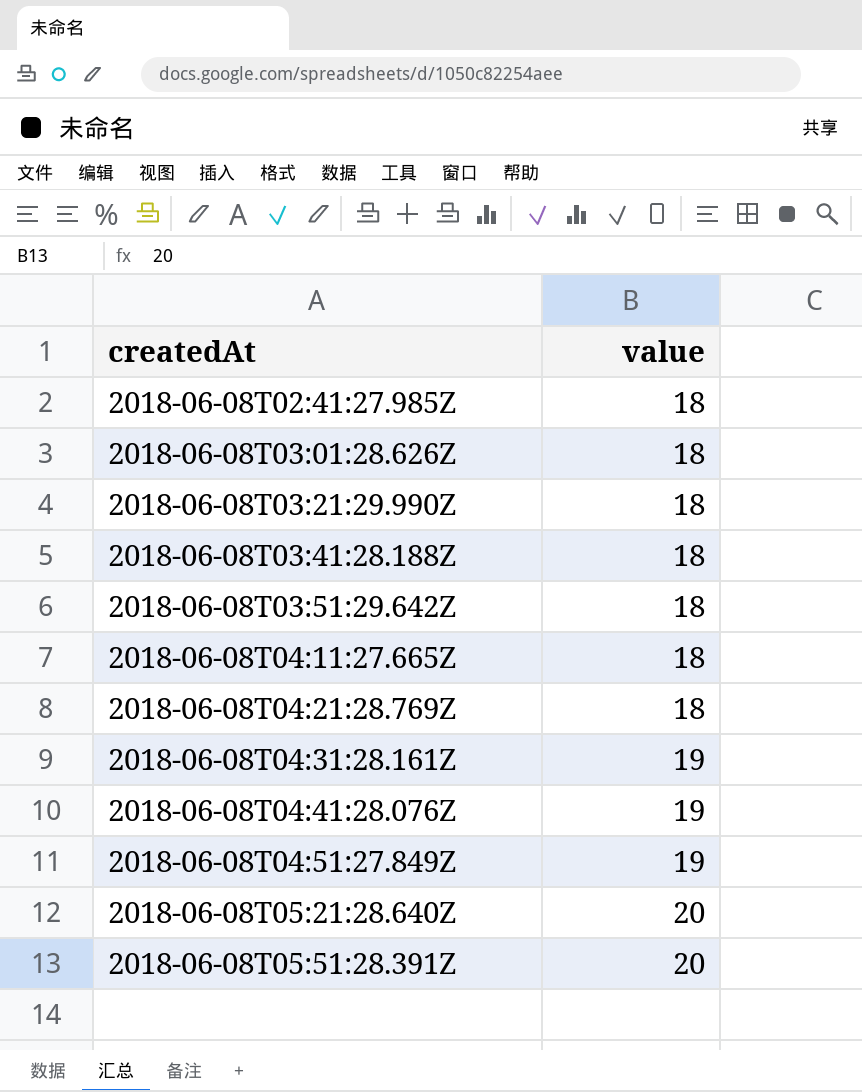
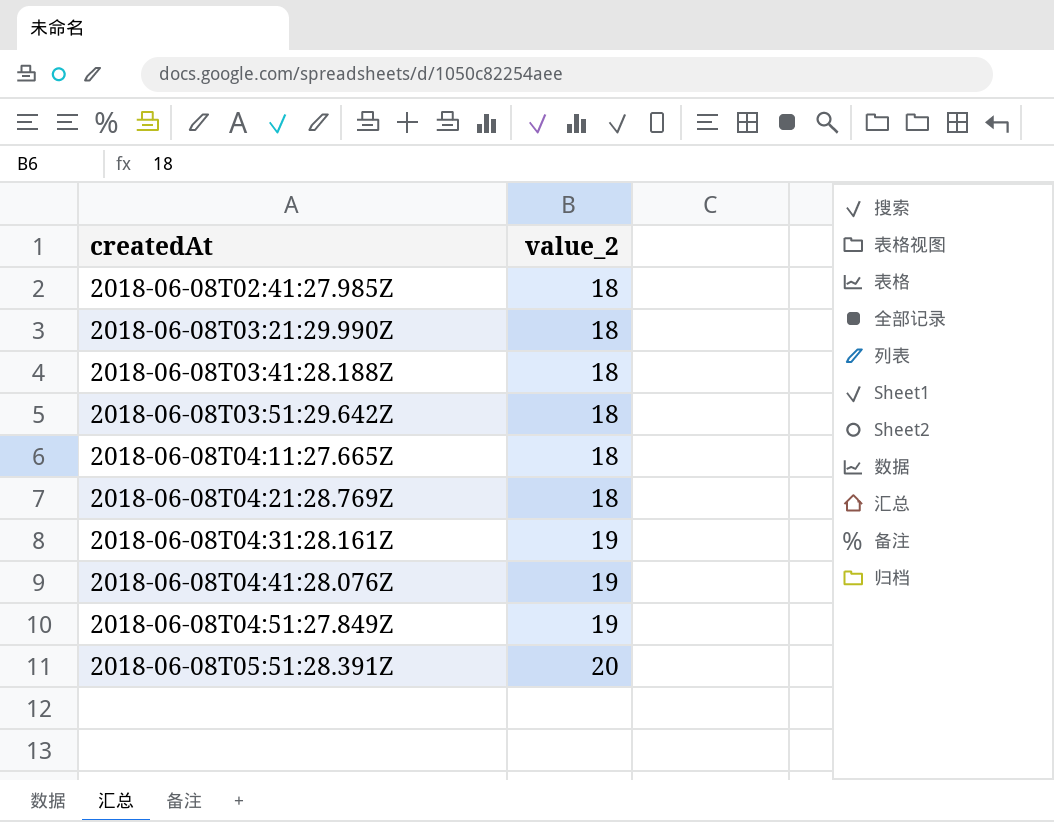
column name: value -> value_2
row 2018-06-08T03:01:28.626Z: 18 -> none
row 2018-06-08T05:21:28.640Z: 20 -> none

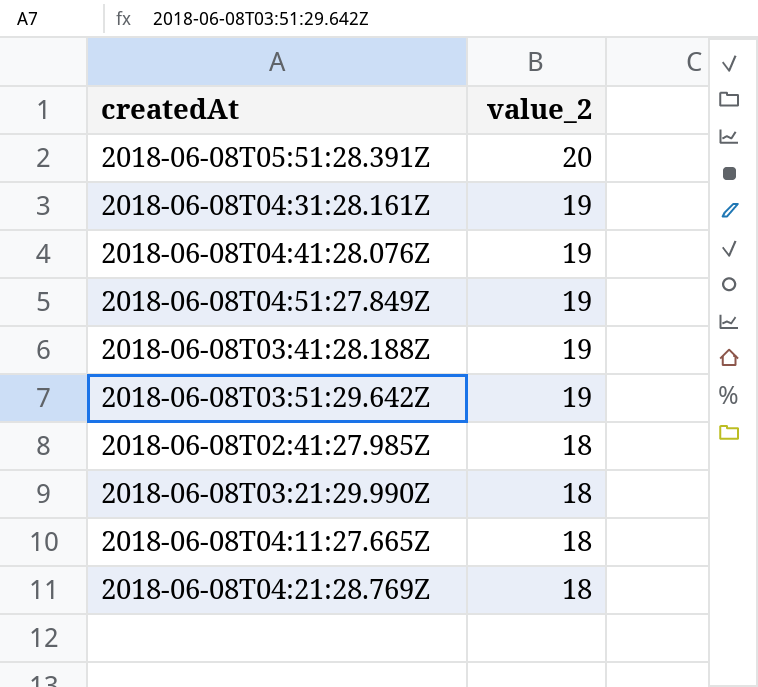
row order: createdAt ascending -> value_2 descending
2018-06-08T03:41:28.188Z | value_2: 18 -> 19
2018-06-08T03:51:29.642Z | value_2: 18 -> 19

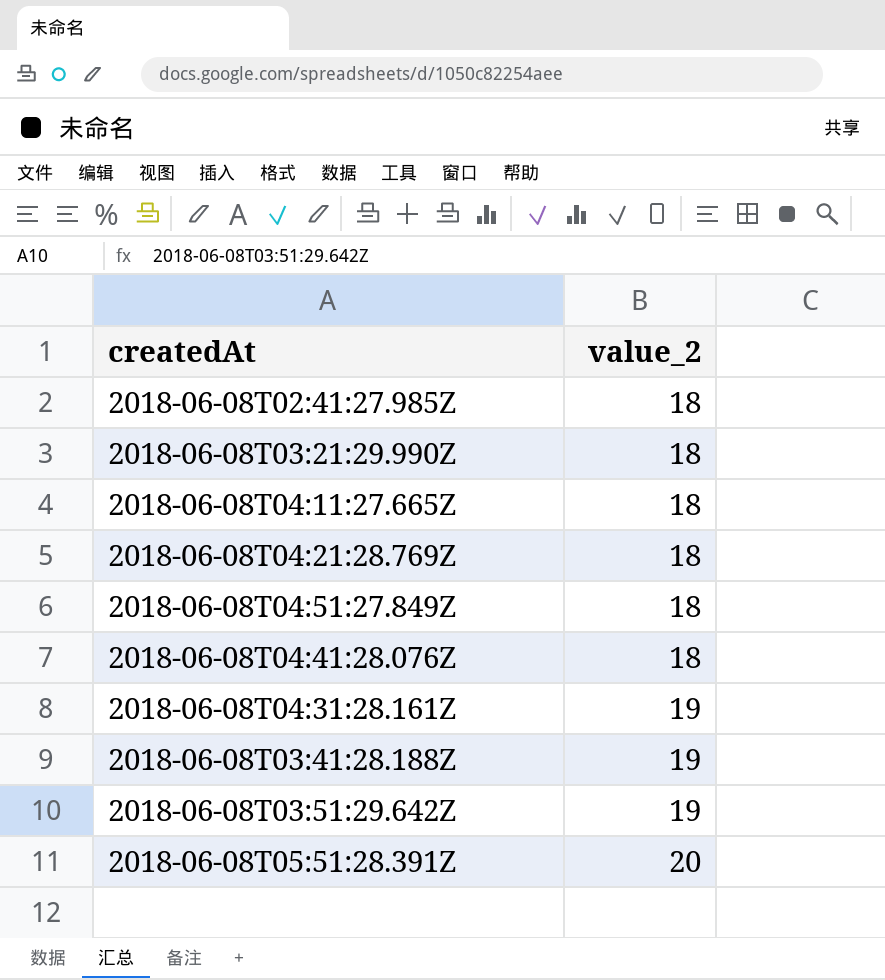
row order: value_2 descending -> value_2 ascending
2018-06-08T04:51:27.849Z | value_2: 19 -> 18
2018-06-08T04:41:28.076Z | value_2: 19 -> 18

